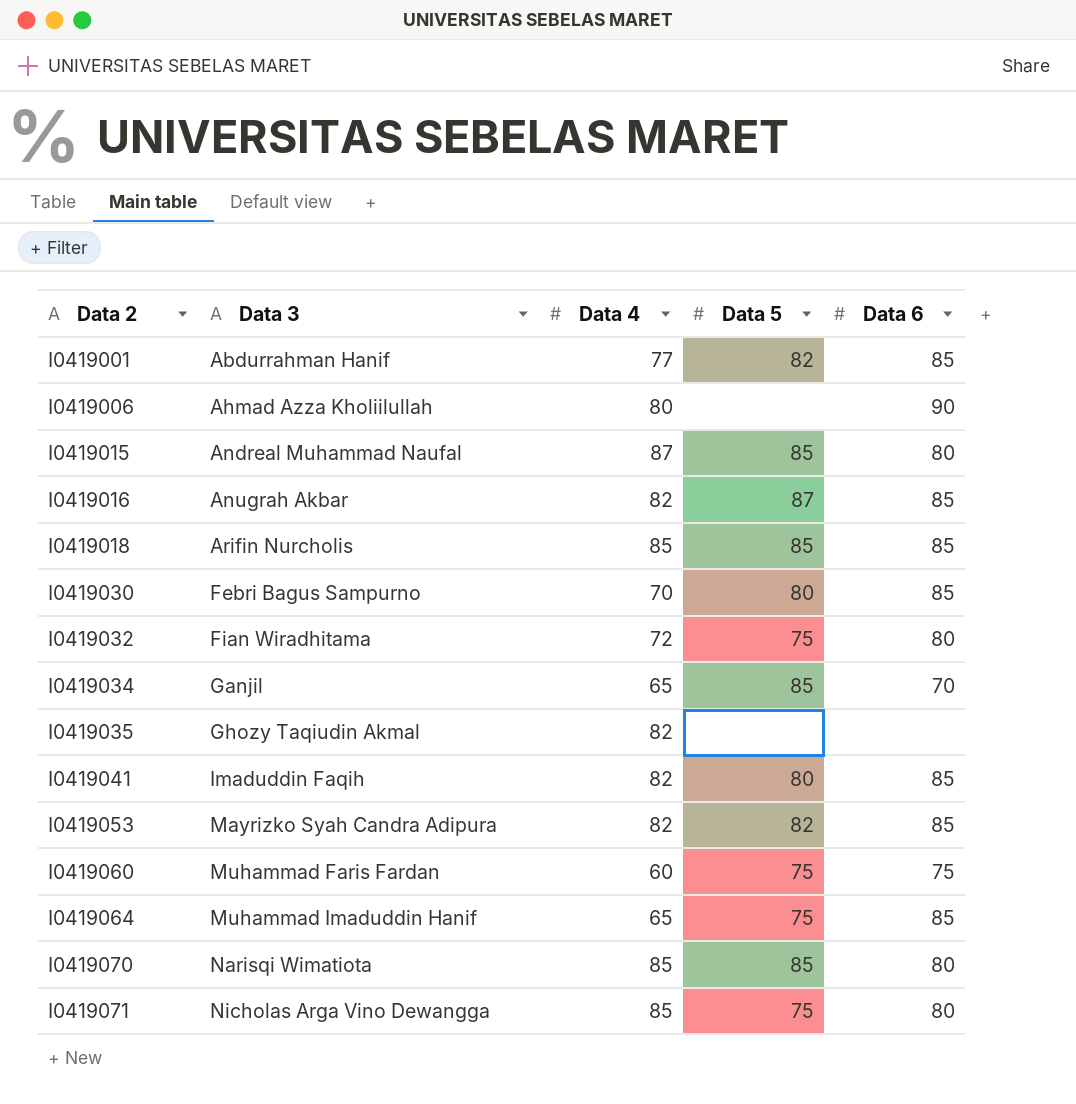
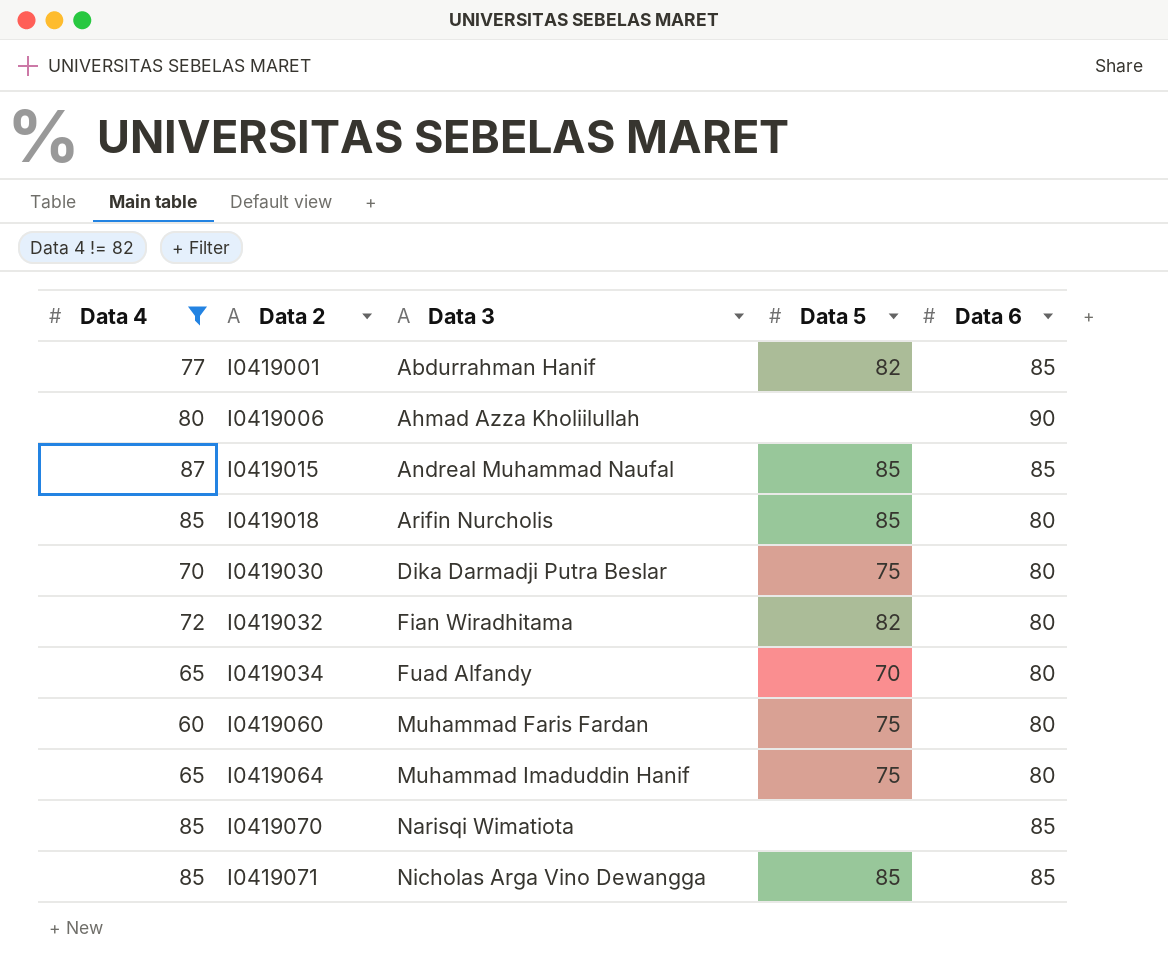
filter: none -> Data 4 != 82
column Data 4 | position: 3 -> 1
I0419015 | Data 6: 80 -> 85
I0419018 | Data 6: 85 -> 80
I0419030 | Data 3: Febri Bagus Sampurno -> Dika Darmadji Putra Beslar
I0419030 | Data 5: 80 -> 75
I0419030 | Data 6: 85 -> 80
I0419032 | Data 5: 75 -> 82
I0419034 | Data 3: Ganjil -> Fuad Alfandy
I0419034 | Data 5: 85 -> 70
I0419034 | Data 6: 70 -> 80
I0419060 | Data 6: 75 -> 80
I0419064 | Data 6: 85 -> 80
I0419070 | Data 5: 85 -> none
I0419070 | Data 6: 80 -> 85
I0419071 | Data 5: 75 -> 85
I0419071 | Data 6: 80 -> 85

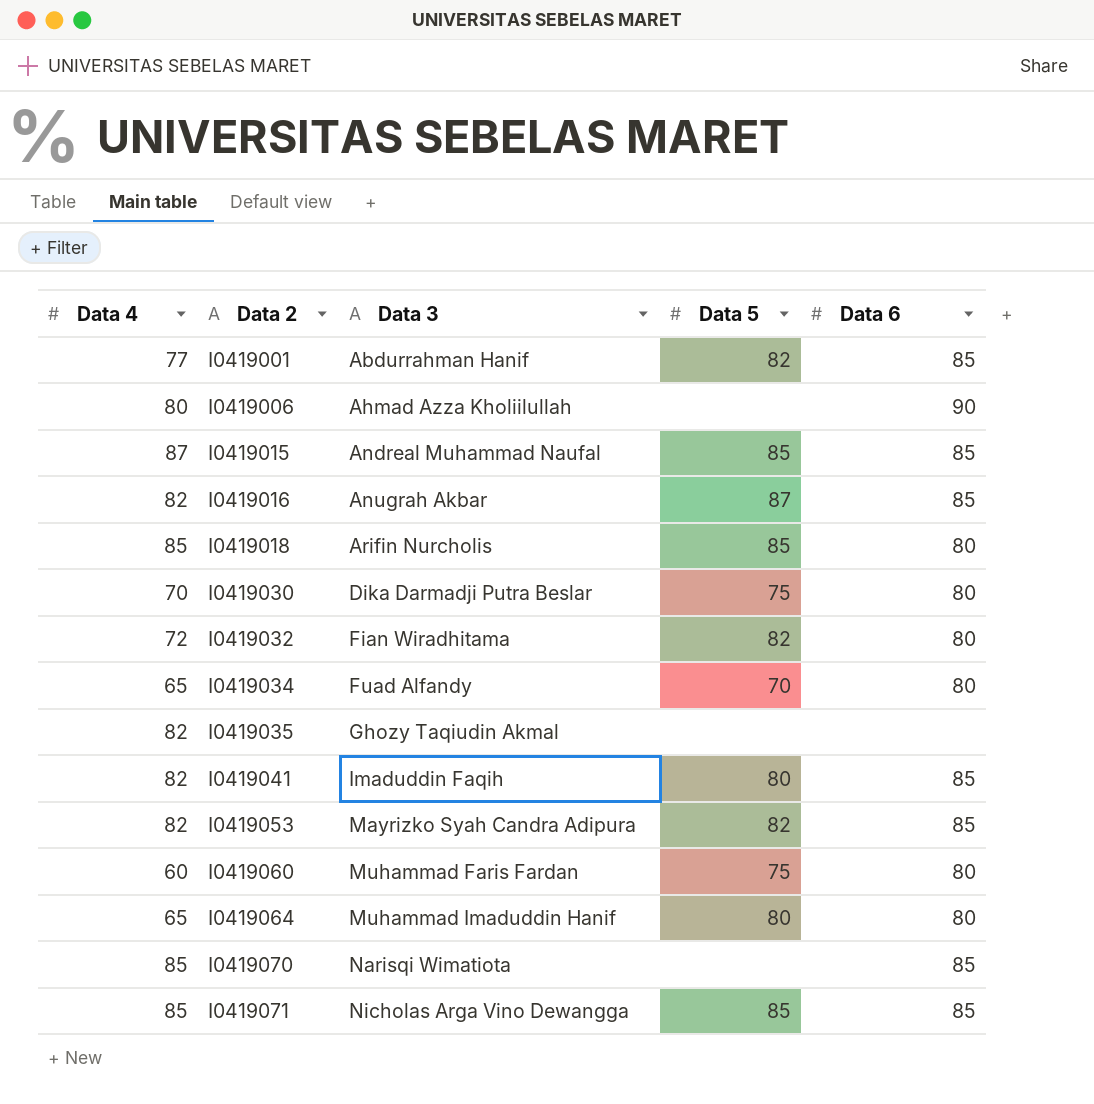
filter: Data 4 != 82 -> none
I0419064 | Data 5: 75 -> 80

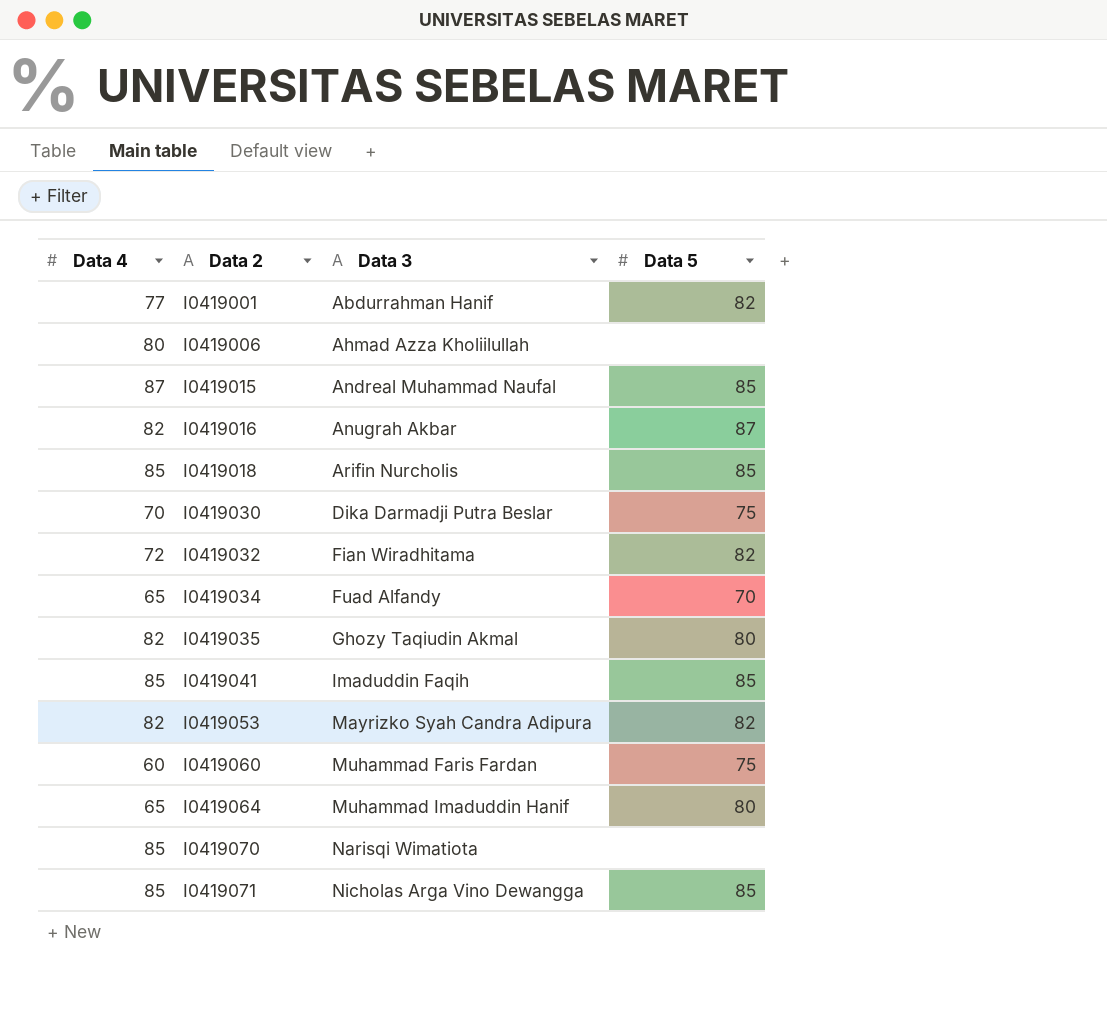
column Data 6 | position: 5 -> none
I0419035 | Data 5: none -> 80
I0419041 | Data 4: 82 -> 85
I0419041 | Data 5: 80 -> 85

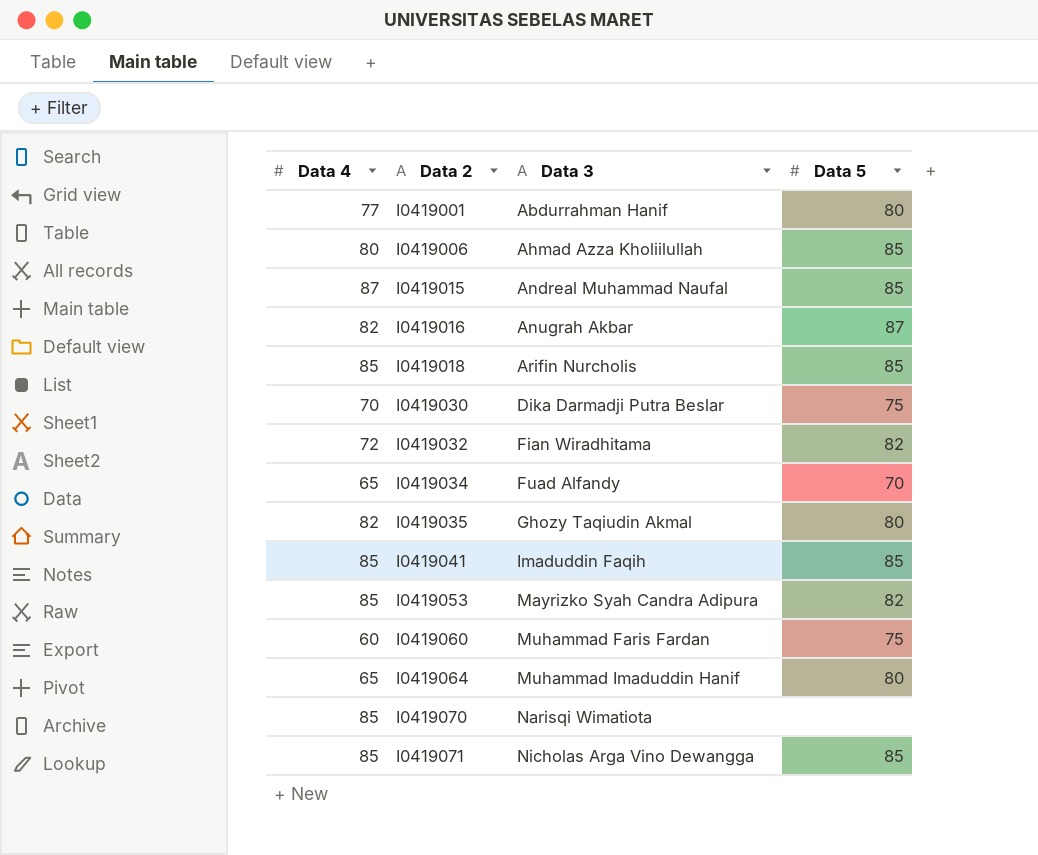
I0419001 | Data 5: 82 -> 80
I0419006 | Data 5: none -> 85
I0419053 | Data 4: 82 -> 85

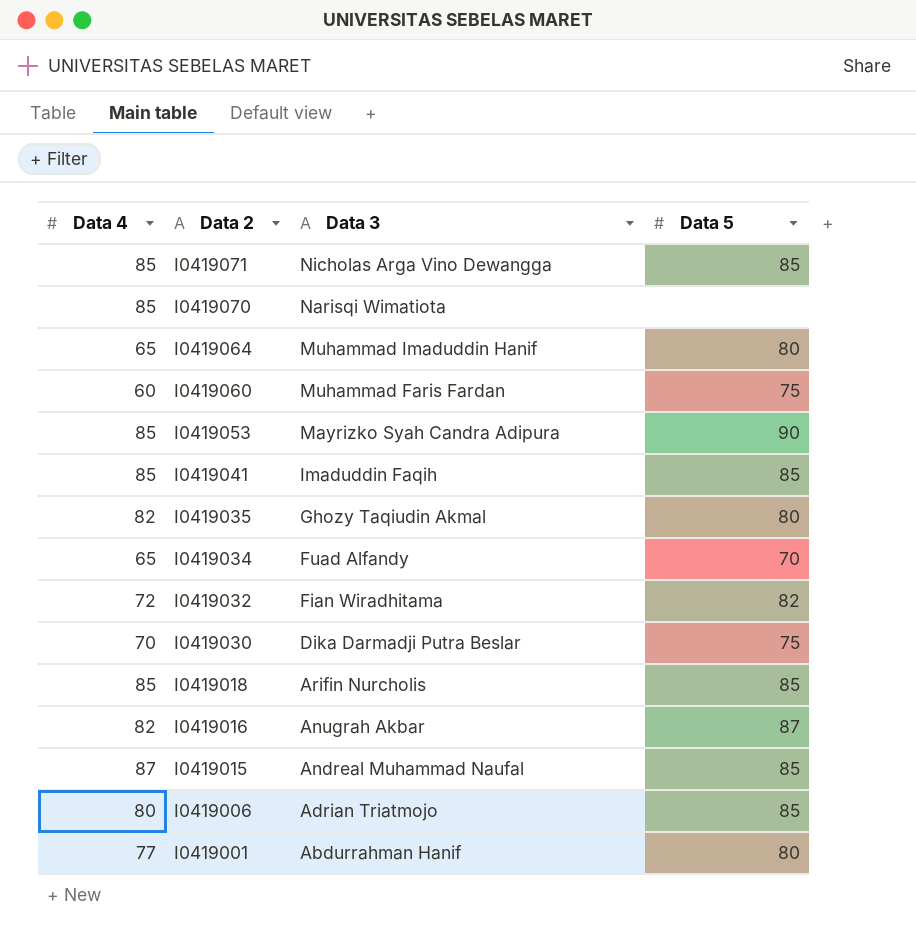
row order: Data 2 ascending -> Data 2 descending
I0419053 | Data 5: 82 -> 90
I0419006 | Data 3: Ahmad Azza Kholiilullah -> Adrian Triatmojo

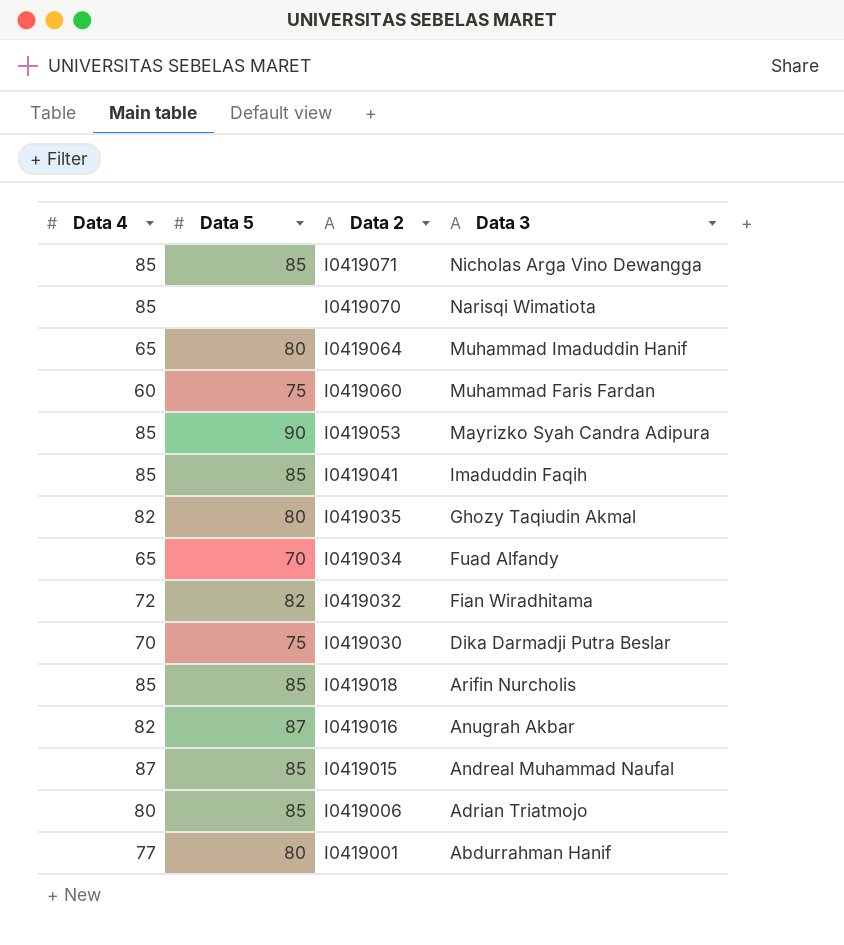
column Data 5 | position: 4 -> 2

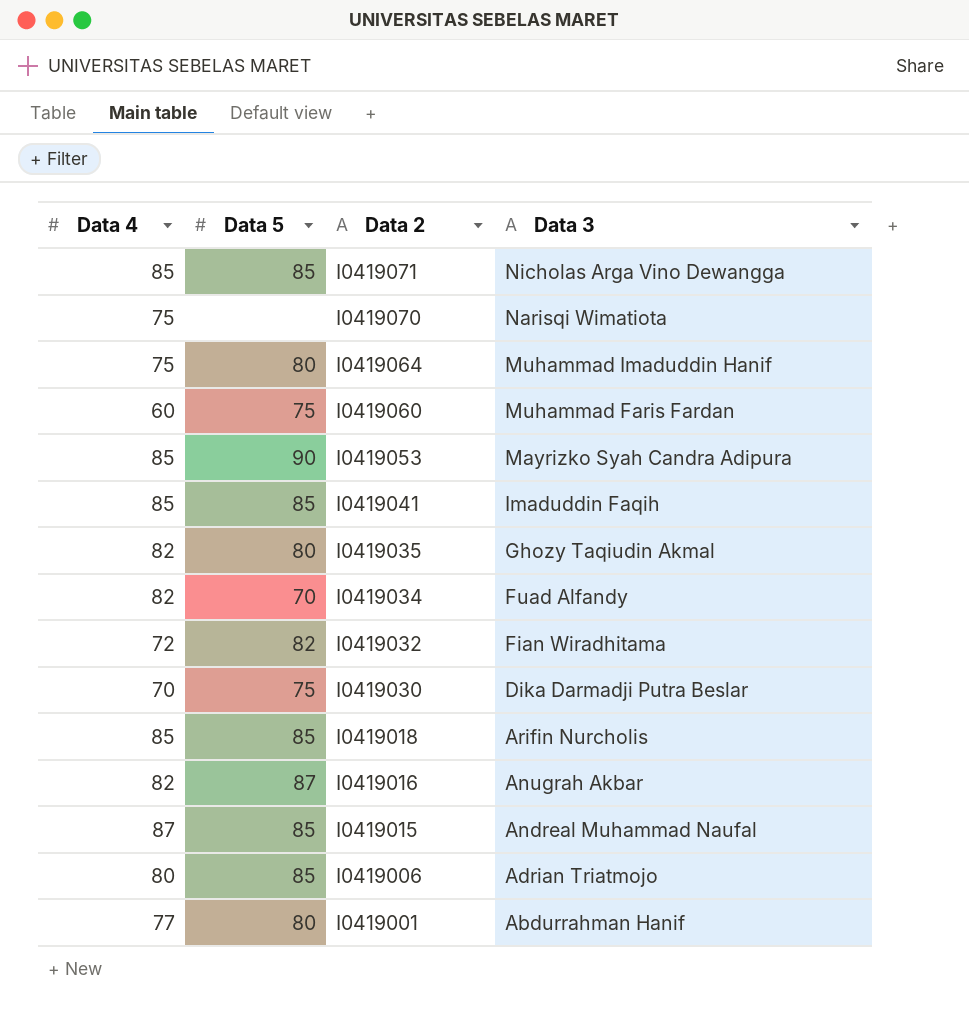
I0419070 | Data 4: 85 -> 75
I0419064 | Data 4: 65 -> 75
I0419034 | Data 4: 65 -> 82

